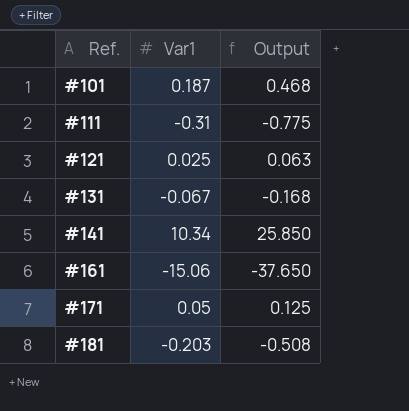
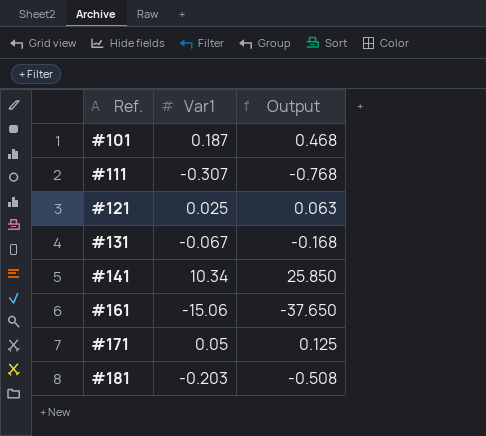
#111 | Var1: -0.31 -> -0.307
#111 | Output: -0.775 -> -0.768

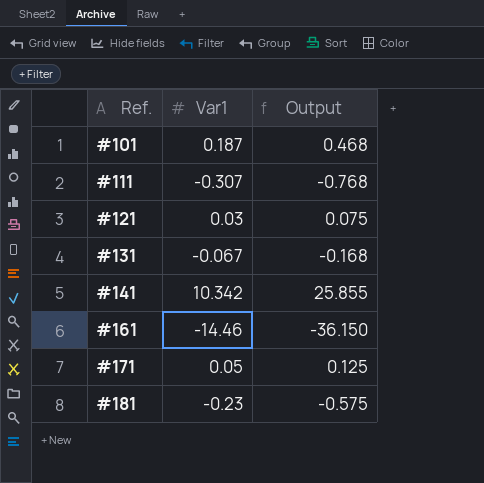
#121 | Var1: 0.025 -> 0.03
#121 | Output: 0.063 -> 0.075
#141 | Var1: 10.34 -> 10.342
#141 | Output: 25.850 -> 25.855
#161 | Var1: -15.06 -> -14.46
#161 | Output: -37.650 -> -36.150
#181 | Var1: -0.203 -> -0.23
#181 | Output: -0.508 -> -0.575

